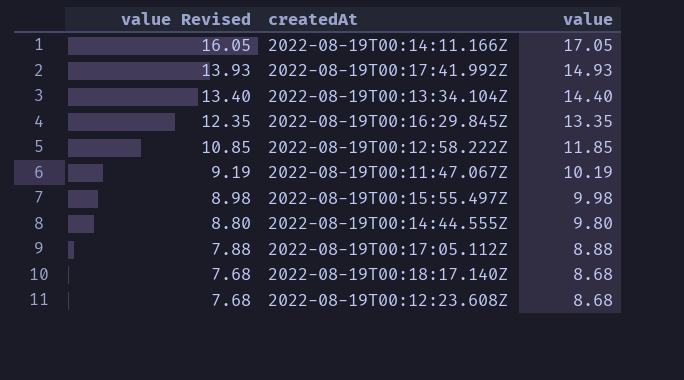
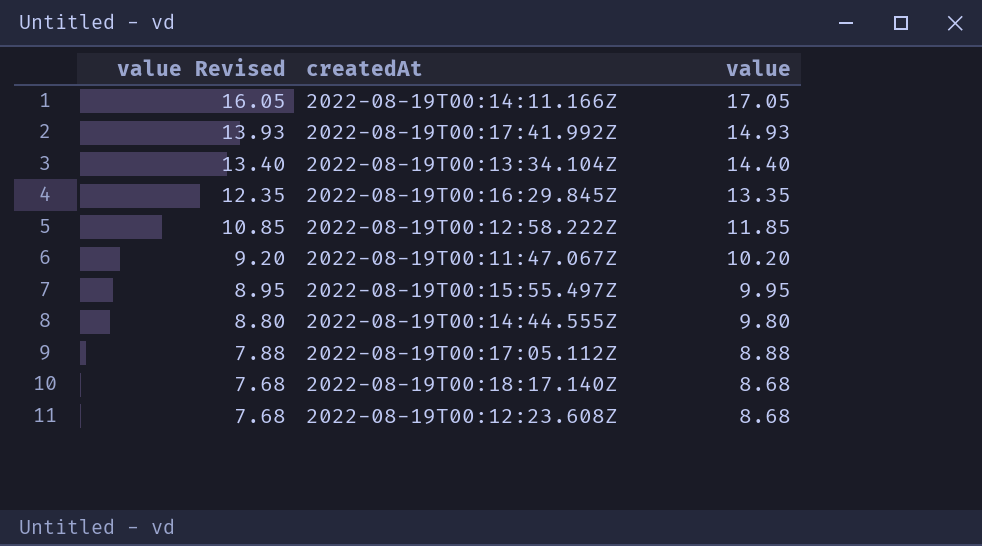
2022-08-19T00:11:47.067Z | value Revised: 9.19 -> 9.20
2022-08-19T00:11:47.067Z | value: 10.19 -> 10.20
2022-08-19T00:15:55.497Z | value Revised: 8.98 -> 8.95
2022-08-19T00:15:55.497Z | value: 9.98 -> 9.95

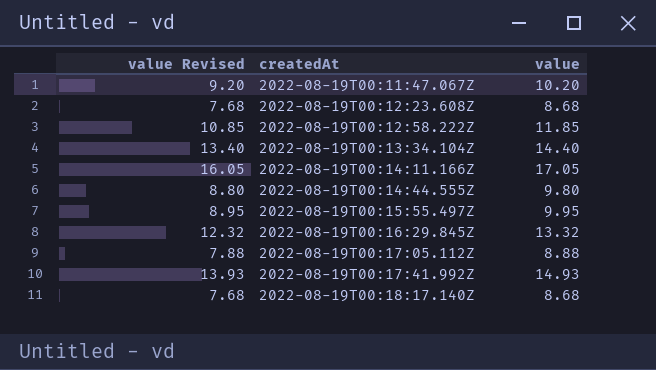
row order: value Revised descending -> createdAt ascending
2022-08-19T00:16:29.845Z | value Revised: 12.35 -> 12.32
2022-08-19T00:16:29.845Z | value: 13.35 -> 13.32

